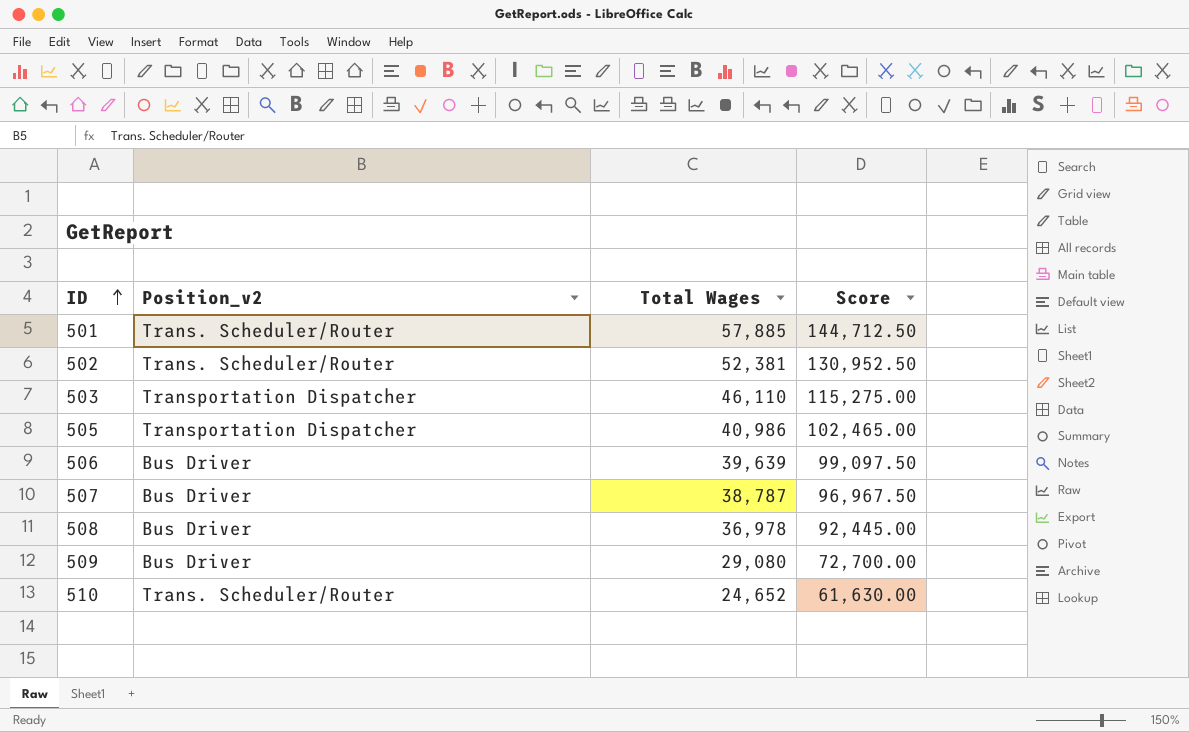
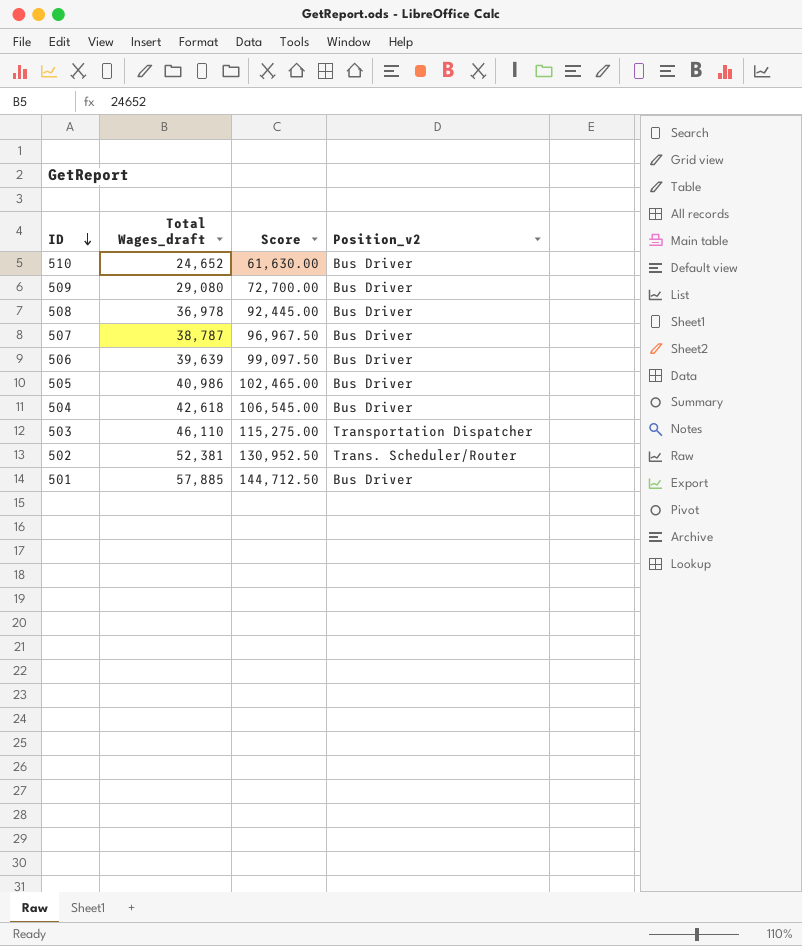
row order: ID ascending -> ID descending
column name: Total Wages -> Total Wages_draft
column Position_v2 | position: 2 -> 4
510 | Position_v2: Trans. Scheduler/Router -> Bus Driver
505 | Position_v2: Transportation Dispatcher -> Bus Driver
row 504: none -> 42,618 | 106,545.00 | Bus Driver
501 | Position_v2: Trans. Scheduler/Router -> Bus Driver

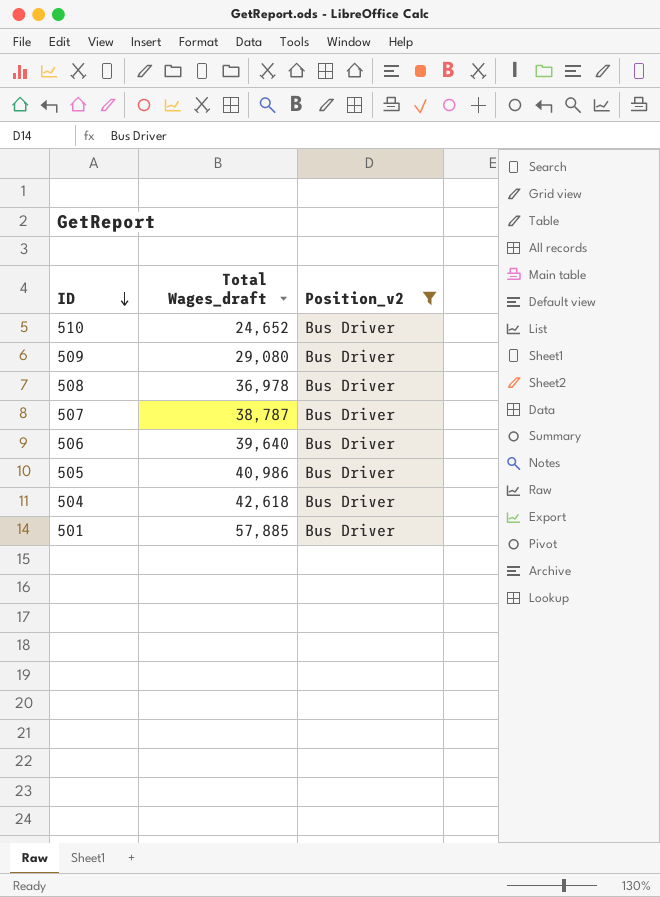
filter: none -> Position_v2 = Bus Driver
column Score | formula: [Total Wages_draft] * 2.5 -> none
506 | Total Wages_draft: 39,639 -> 39,640

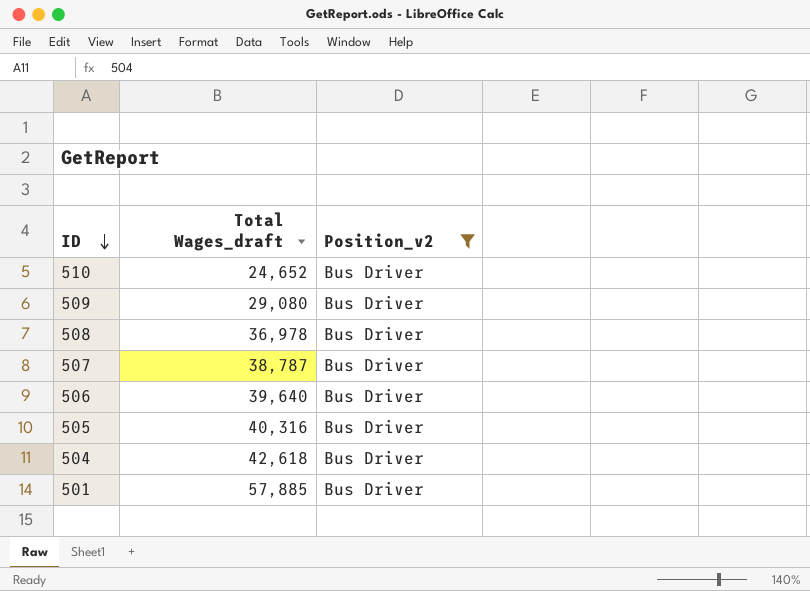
505 | Total Wages_draft: 40,986 -> 40,316

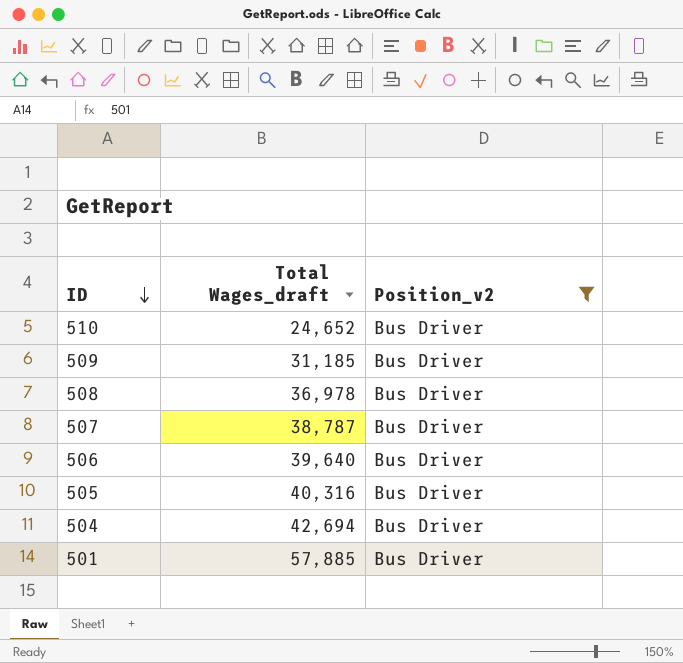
509 | Total Wages_draft: 29,080 -> 31,185
504 | Total Wages_draft: 42,618 -> 42,694

